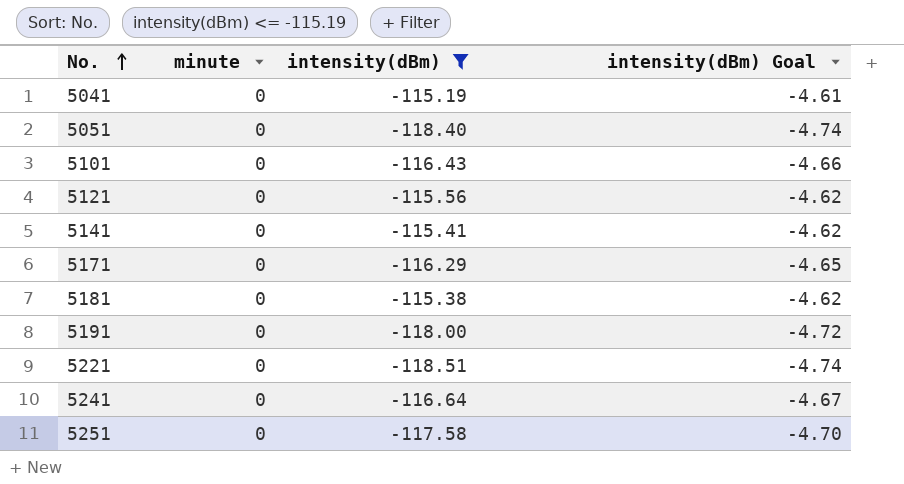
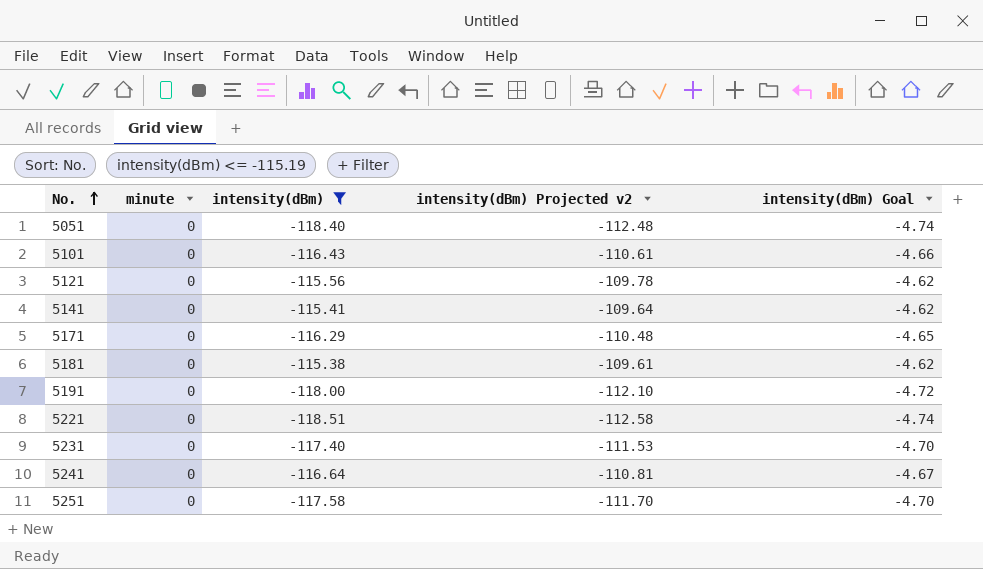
column intensity(dBm) Projected v2 | formula: none -> [intensity(dBm)] * 0.95
row 5041: 0 | -115.19 | -4.61 -> none
row 5231: none -> 0 | -117.40 | -111.53 | -4.70

